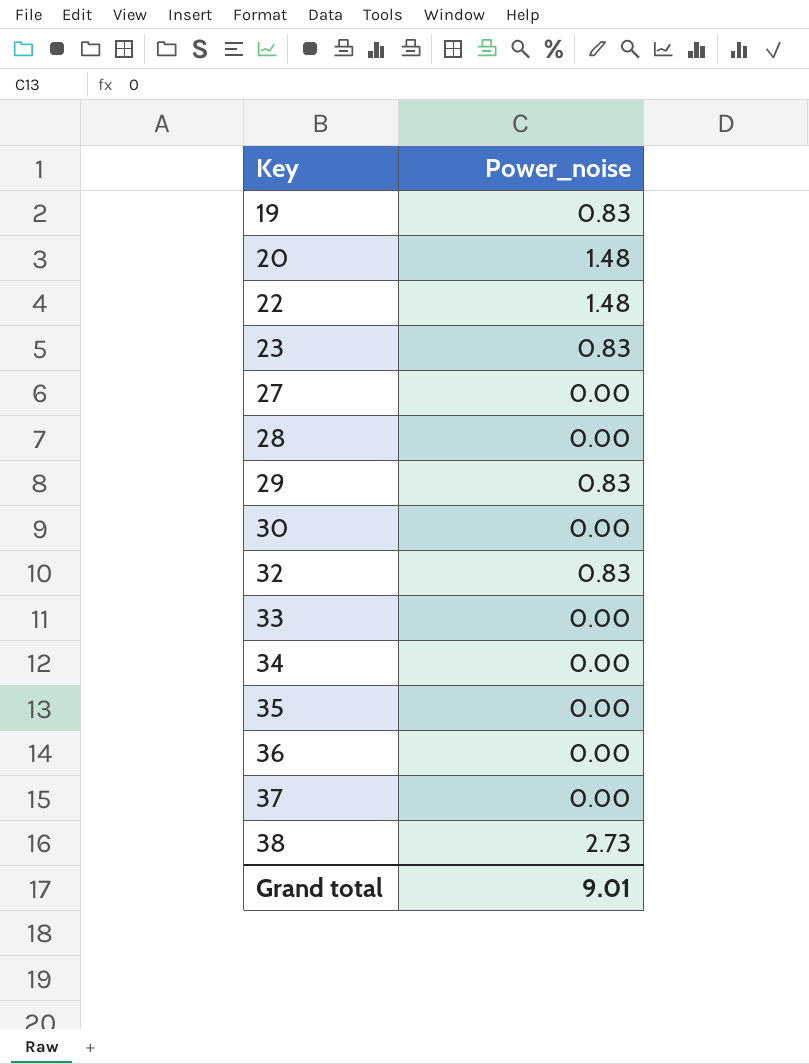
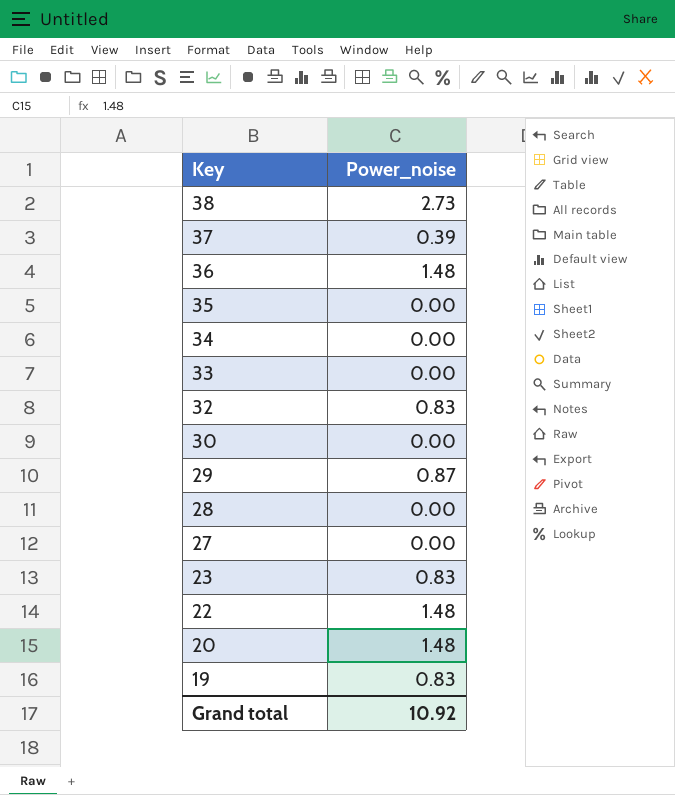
row order: Key ascending -> Key descending
37 | Power_noise: 0.00 -> 0.39
36 | Power_noise: 0.00 -> 1.48
29 | Power_noise: 0.83 -> 0.87
Grand total | Power_noise: 9.01 -> 10.92

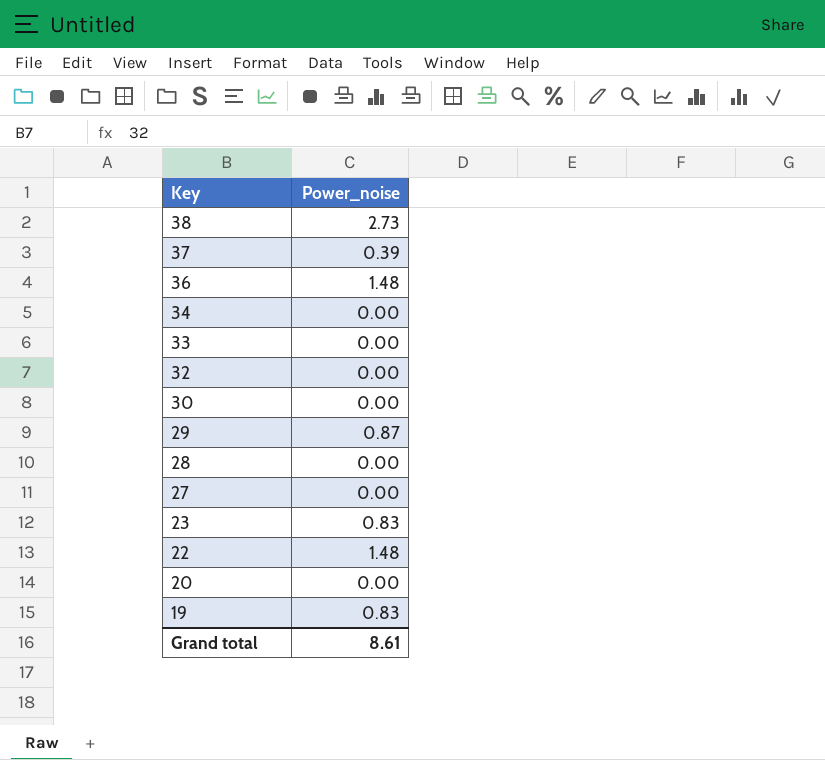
row 35: 0.00 -> none
32 | Power_noise: 0.83 -> 0.00
20 | Power_noise: 1.48 -> 0.00
Grand total | Power_noise: 10.92 -> 8.61

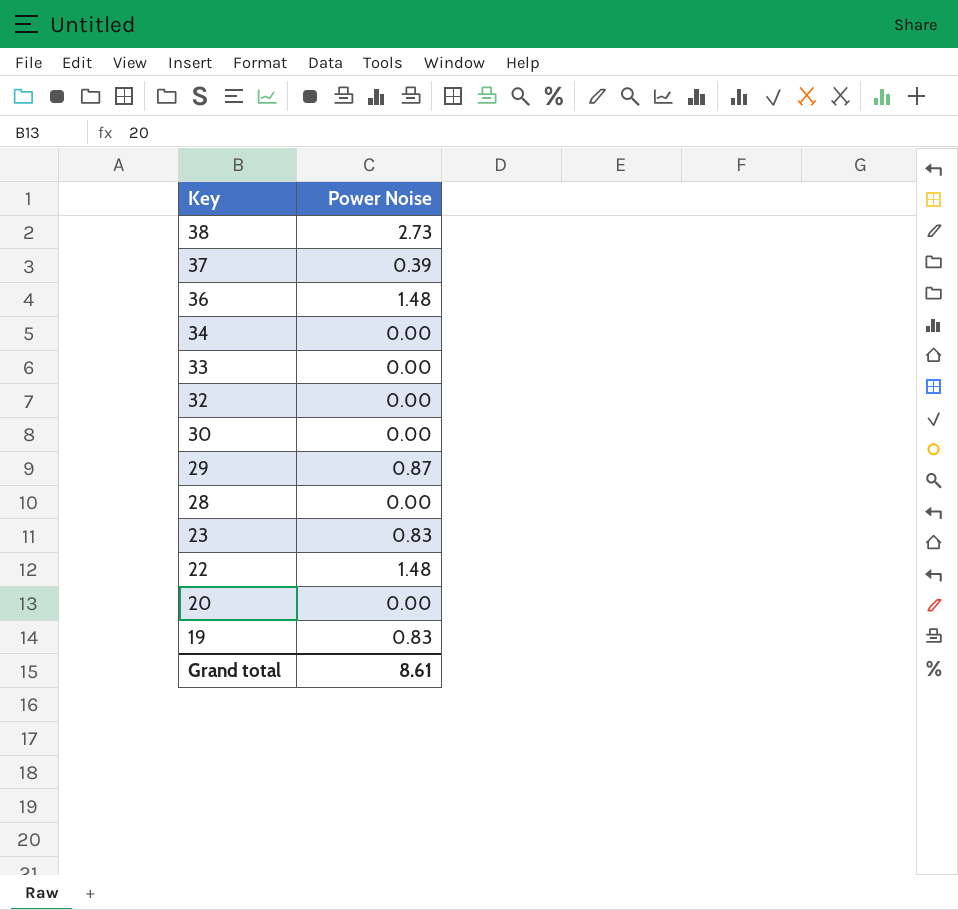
column name: Power_noise -> Power Noise
row 27: 0.00 -> none

